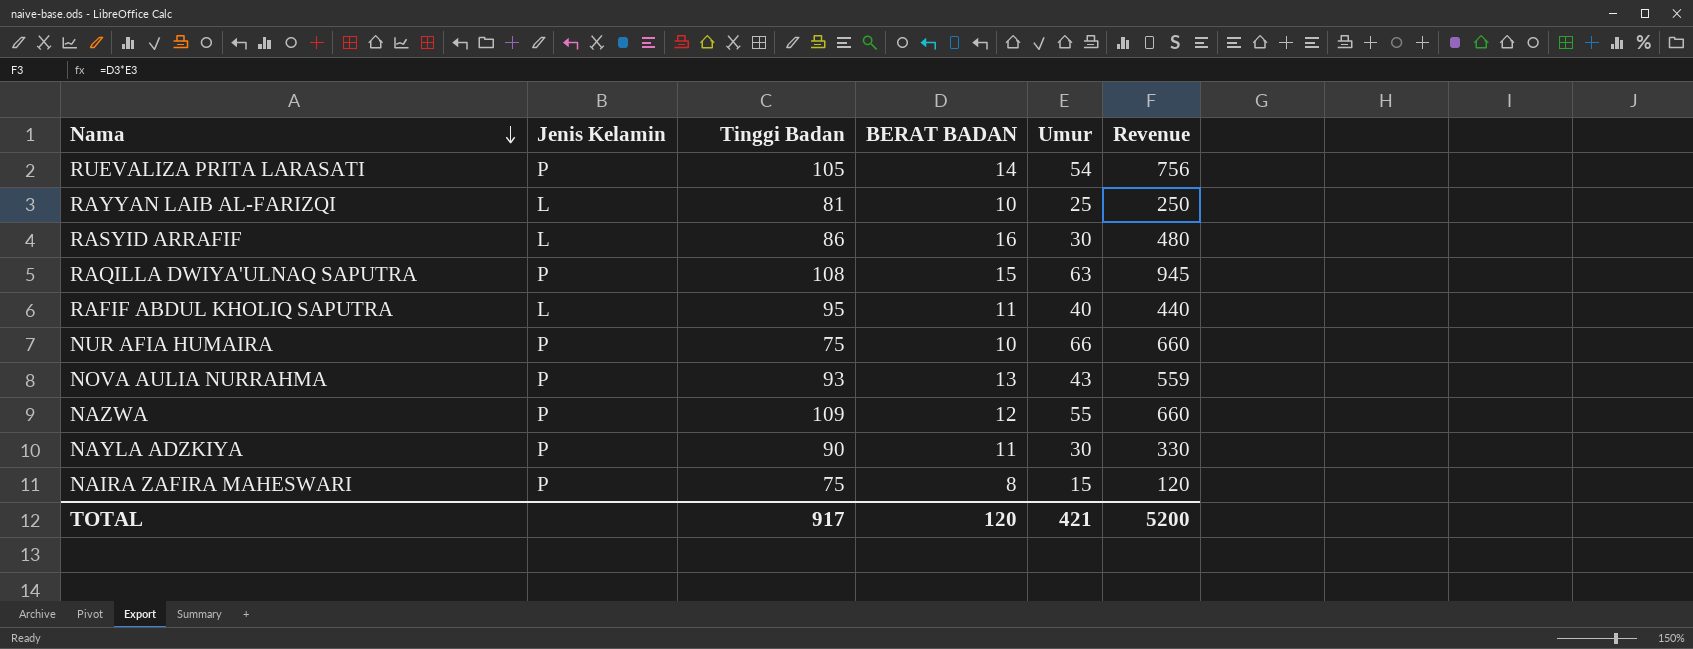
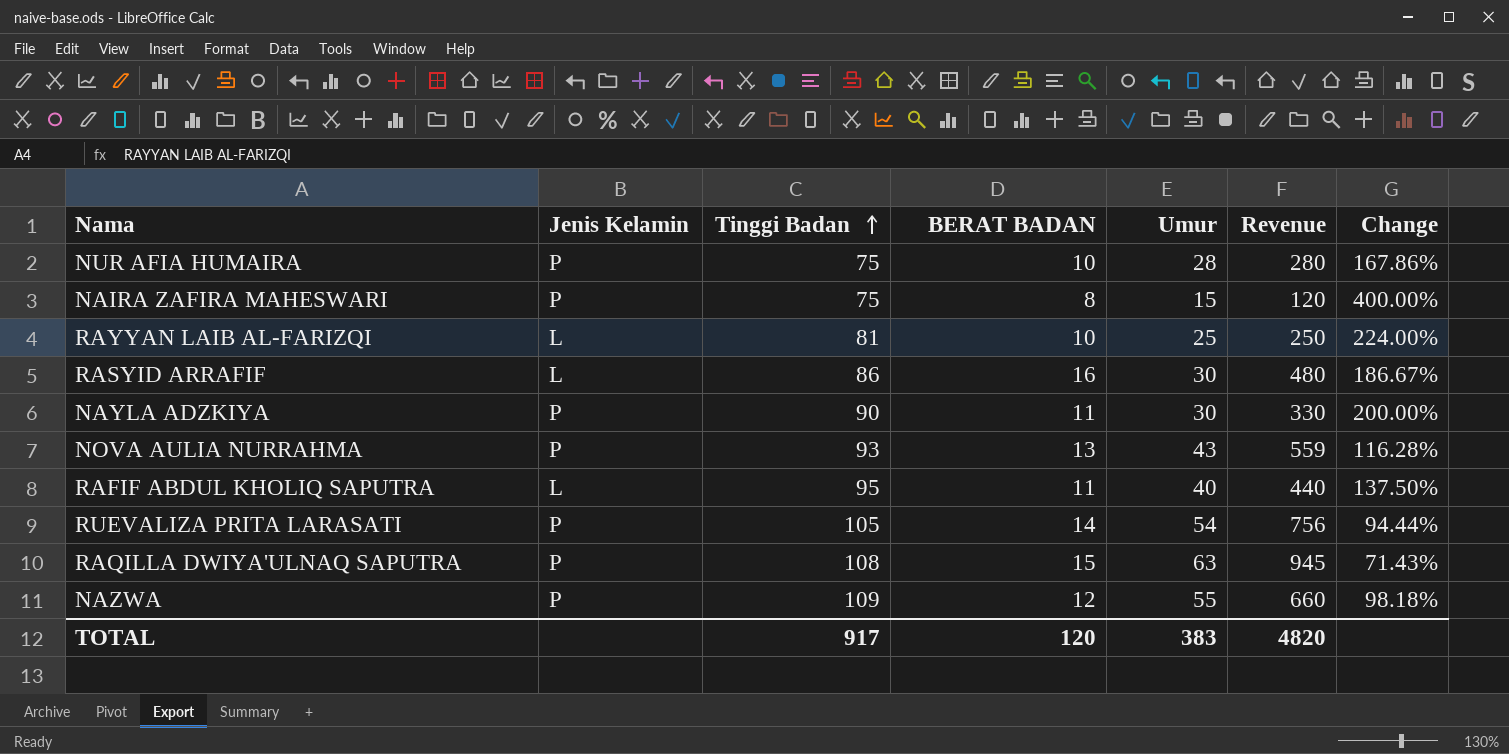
row order: Nama descending -> Tinggi Badan ascending
column Change | formula: none -> ([Tinggi Badan] - [Umur]) / [Umur]
NUR AFIA HUMAIRA | Umur: 66 -> 28
NUR AFIA HUMAIRA | Revenue: 660 -> 280
TOTAL | Umur: 421 -> 383
TOTAL | Revenue: 5200 -> 4820

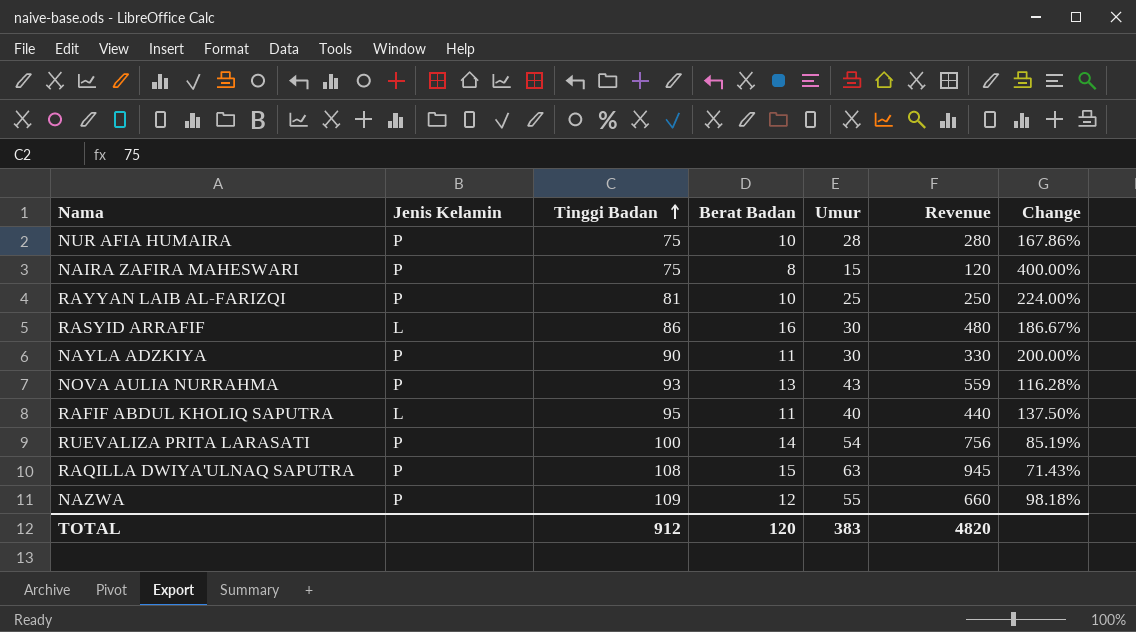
column name: BERAT BADAN -> Berat Badan
RAYYAN LAIB AL-FARIZQI | Jenis Kelamin: L -> P
RUEVALIZA PRITA LARASATI | Tinggi Badan: 105 -> 100
RUEVALIZA PRITA LARASATI | Change: 94.44% -> 85.19%
TOTAL | Tinggi Badan: 917 -> 912

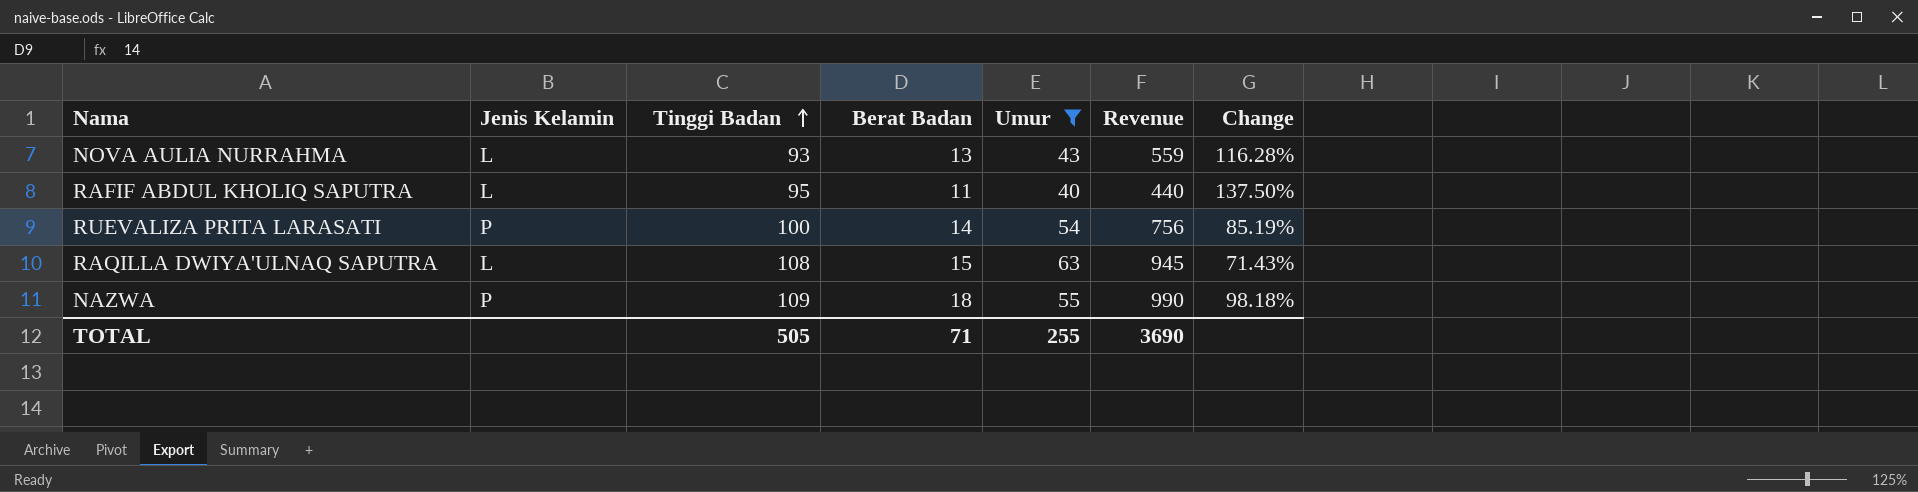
filter: none -> Umur >= 40
NOVA AULIA NURRAHMA | Jenis Kelamin: P -> L
RAQILLA DWIYA'ULNAQ SAPUTRA | Jenis Kelamin: P -> L
NAZWA | Berat Badan: 12 -> 18
NAZWA | Revenue: 660 -> 990
TOTAL | Tinggi Badan: 912 -> 505
TOTAL | Berat Badan: 120 -> 71
TOTAL | Umur: 383 -> 255
TOTAL | Revenue: 4820 -> 3690

